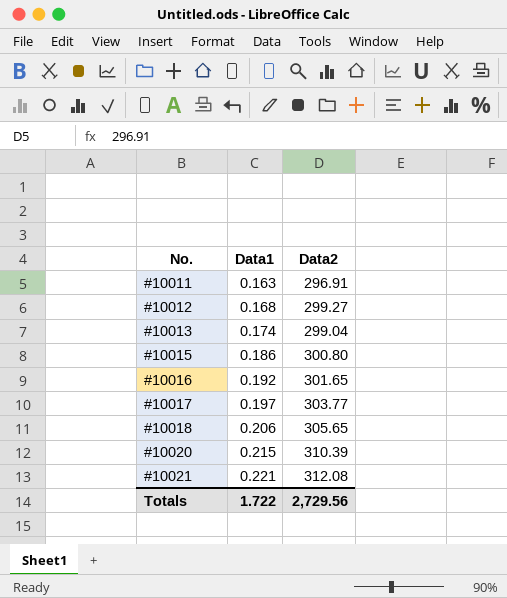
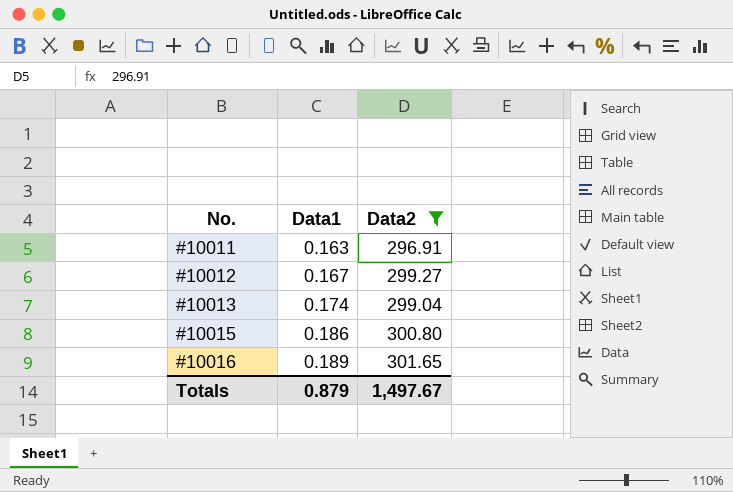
filter: none -> Data2 <= 301.65
#10012 | Data1: 0.168 -> 0.167
#10016 | Data1: 0.192 -> 0.189
Totals | Data1: 1.722 -> 0.879
Totals | Data2: 2,729.56 -> 1,497.67

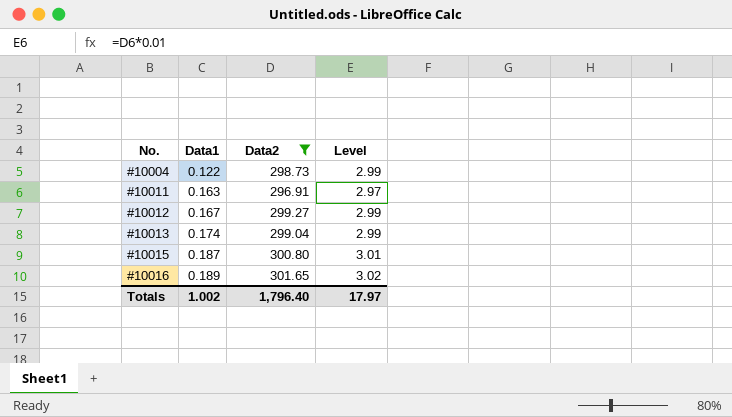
column Level | formula: none -> [Data2] * 0.01
row #10004: none -> 0.122 | 298.73 | 2.99
#10015 | Data1: 0.186 -> 0.187
Totals | Data1: 0.879 -> 1.002
Totals | Data2: 1,497.67 -> 1,796.40

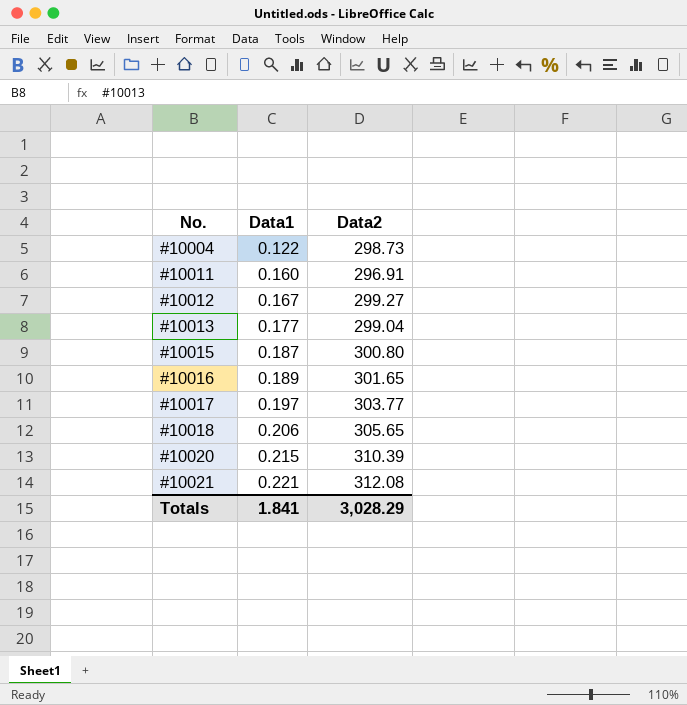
filter: Data2 <= 301.65 -> none
column Level | formula: [Data2] * 0.01 -> none
#10011 | Data1: 0.163 -> 0.160
#10013 | Data1: 0.174 -> 0.177
Totals | Data1: 1.002 -> 1.841
Totals | Data2: 1,796.40 -> 3,028.29

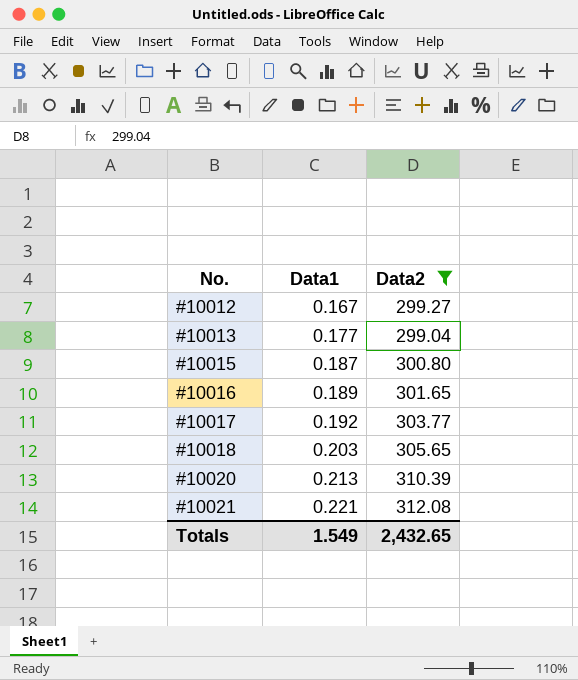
filter: none -> Data2 >= 299.04
#10017 | Data1: 0.197 -> 0.192
#10018 | Data1: 0.206 -> 0.203
#10020 | Data1: 0.215 -> 0.213
Totals | Data1: 1.841 -> 1.549
Totals | Data2: 3,028.29 -> 2,432.65

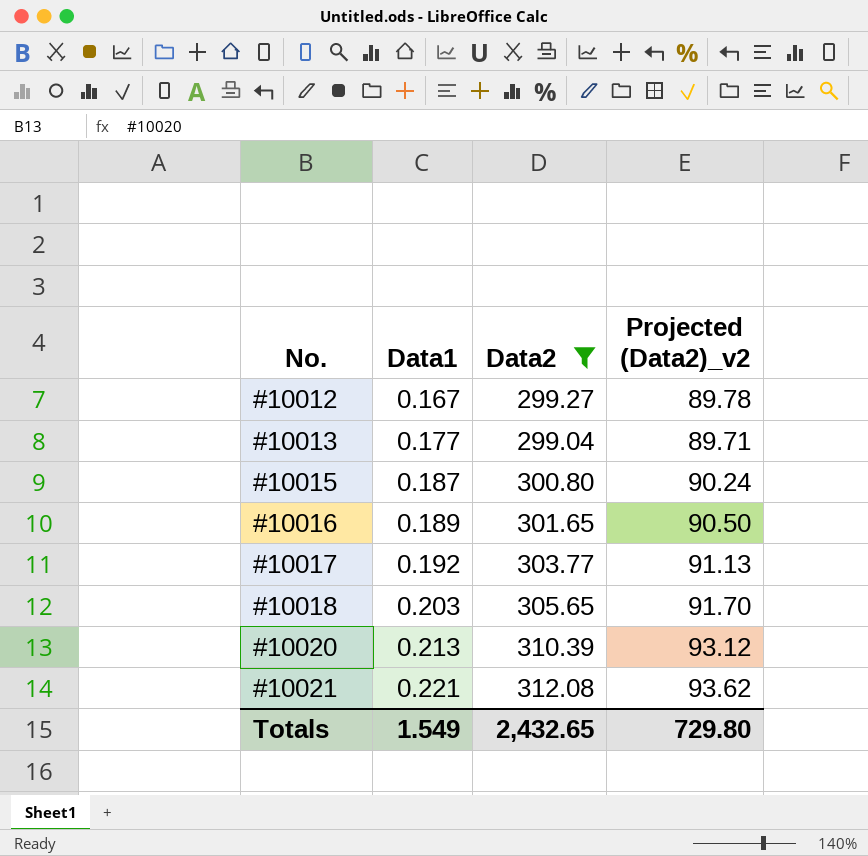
column Projected (Data2)_v2 | formula: none -> [Data2] * 0.3

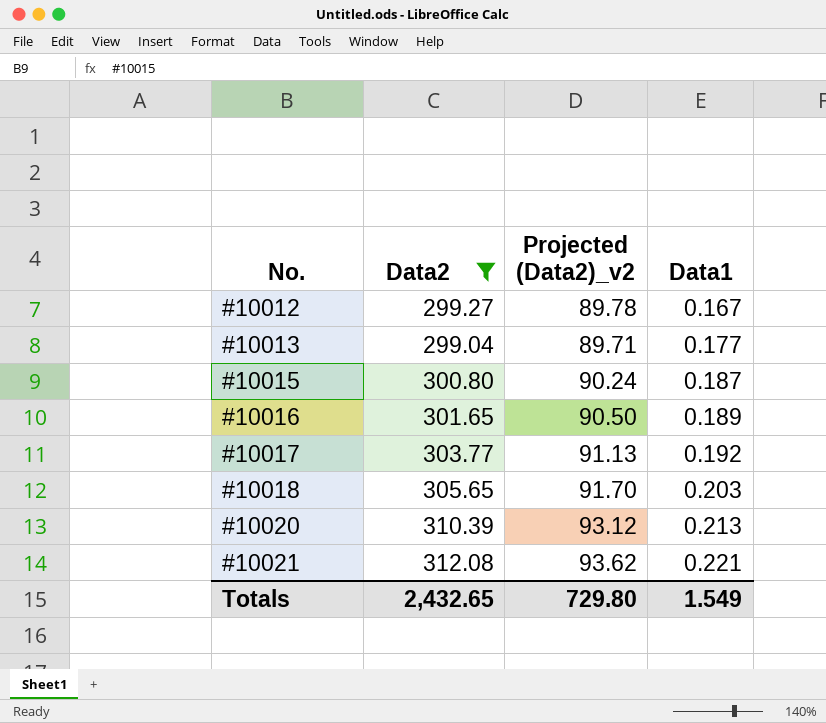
column Data1 | position: 2 -> 4

